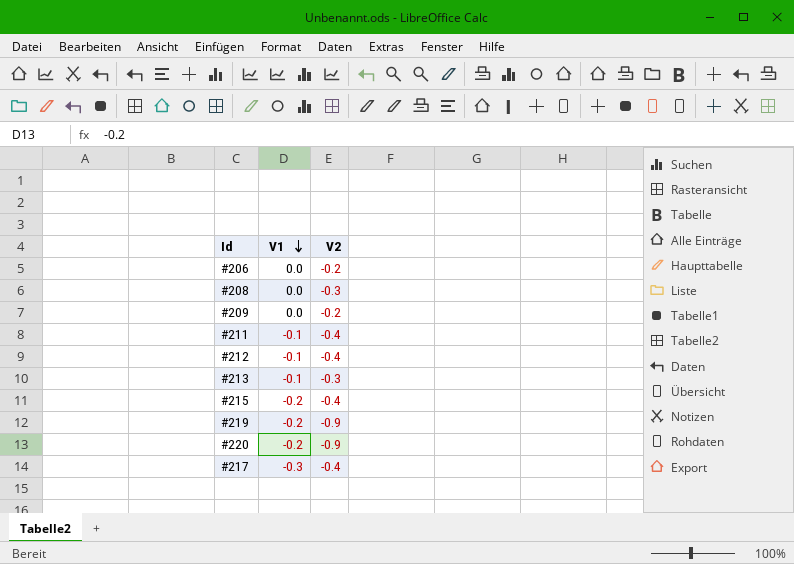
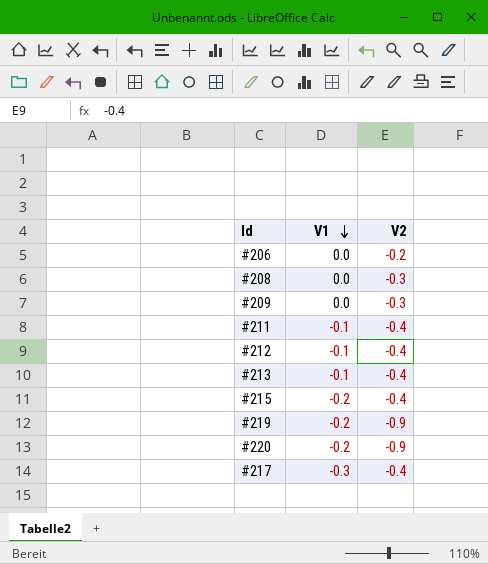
#209 | V2: -0.2 -> -0.3
#213 | V2: -0.3 -> -0.4

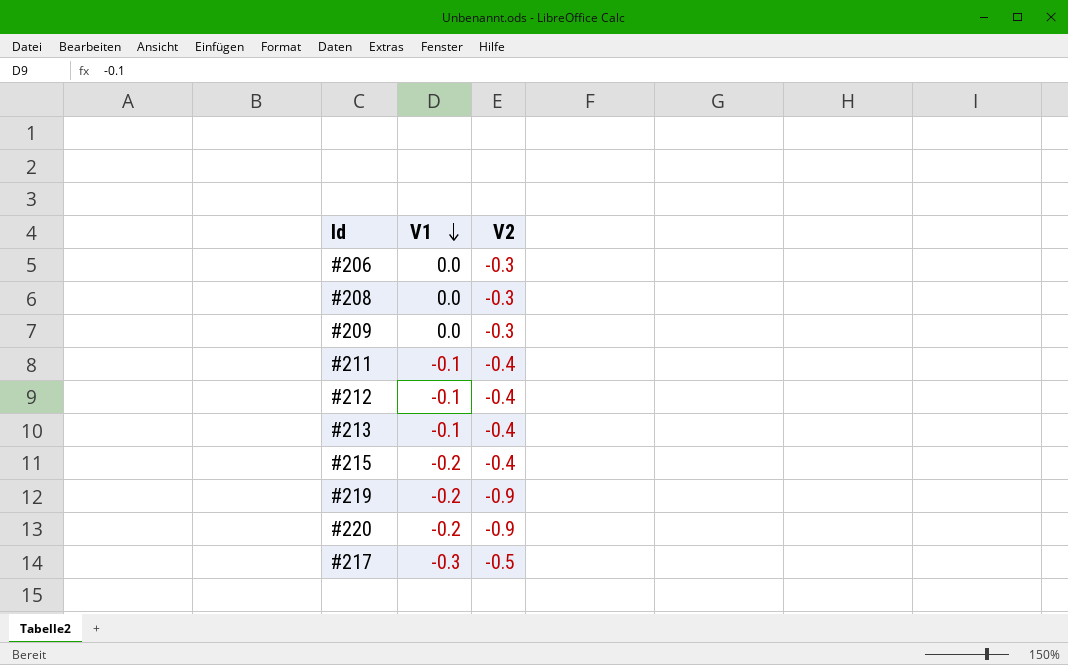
#206 | V2: -0.2 -> -0.3
#217 | V2: -0.4 -> -0.5

